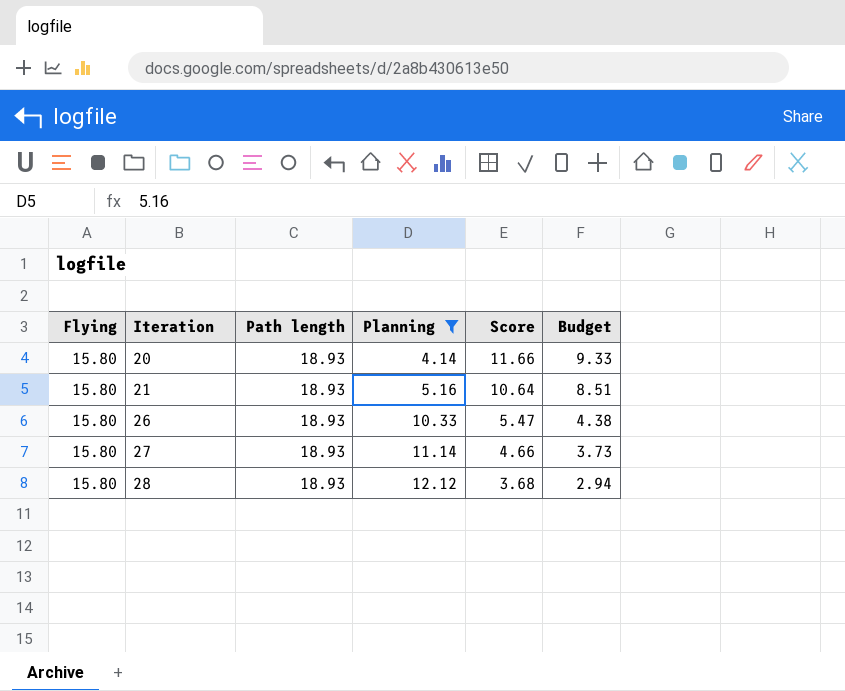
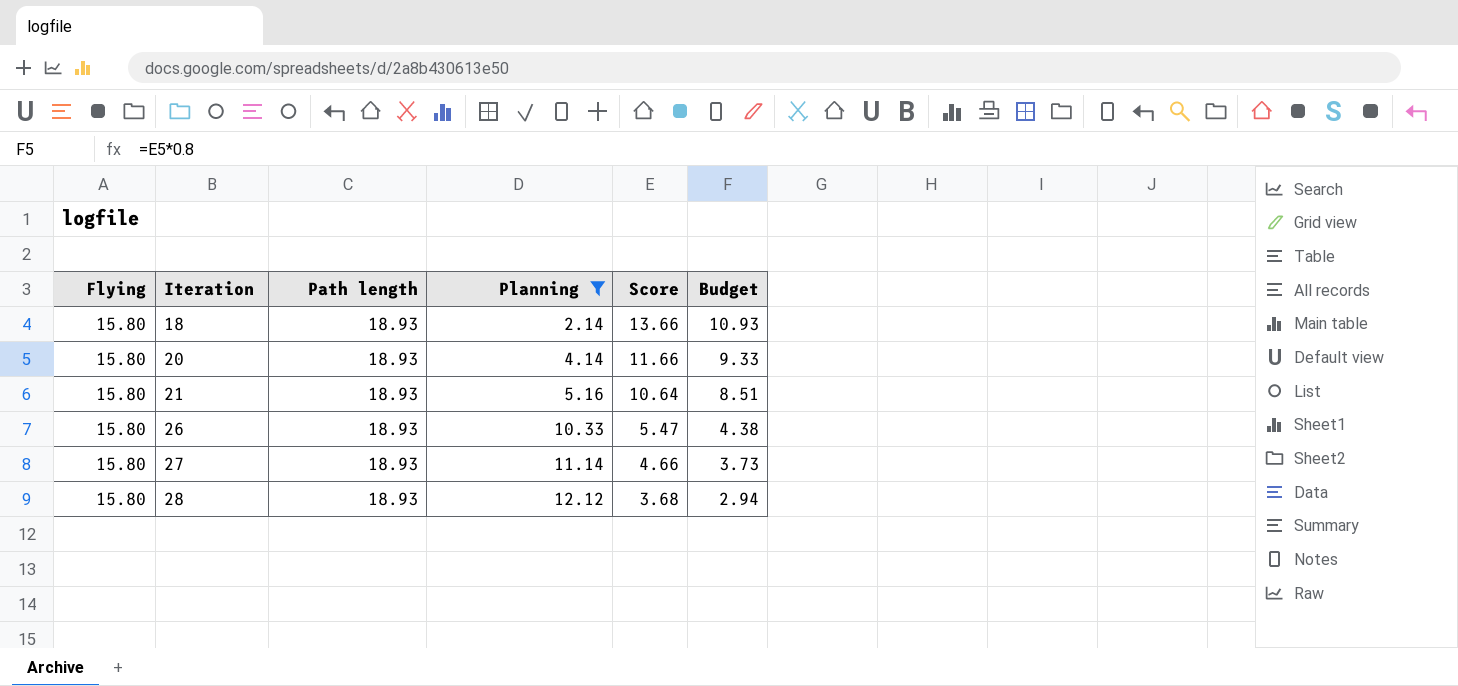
row 18: none -> 15.80 | 18.93 | 2.14 | 13.66 | 10.93

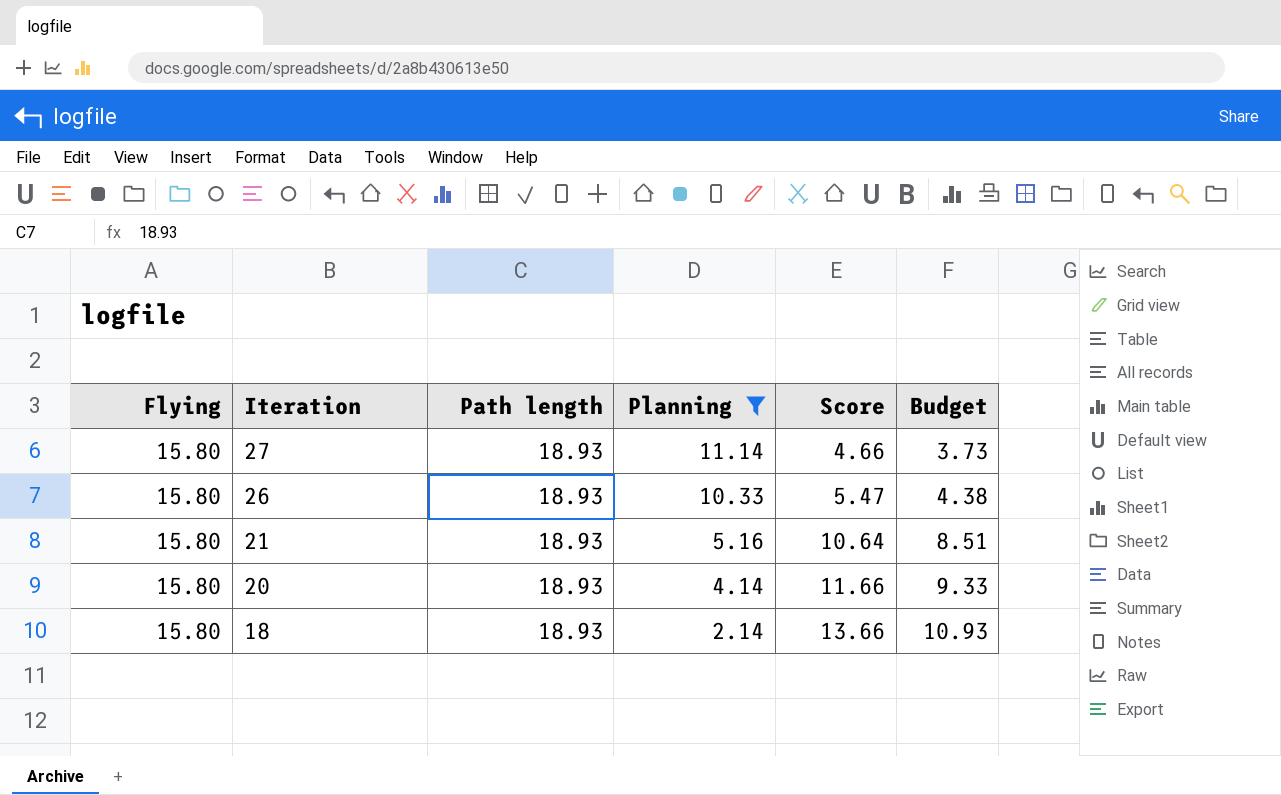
row order: Iteration ascending -> Iteration descending
row 28: 15.80 | 18.93 | 12.12 | 3.68 | 2.94 -> none

